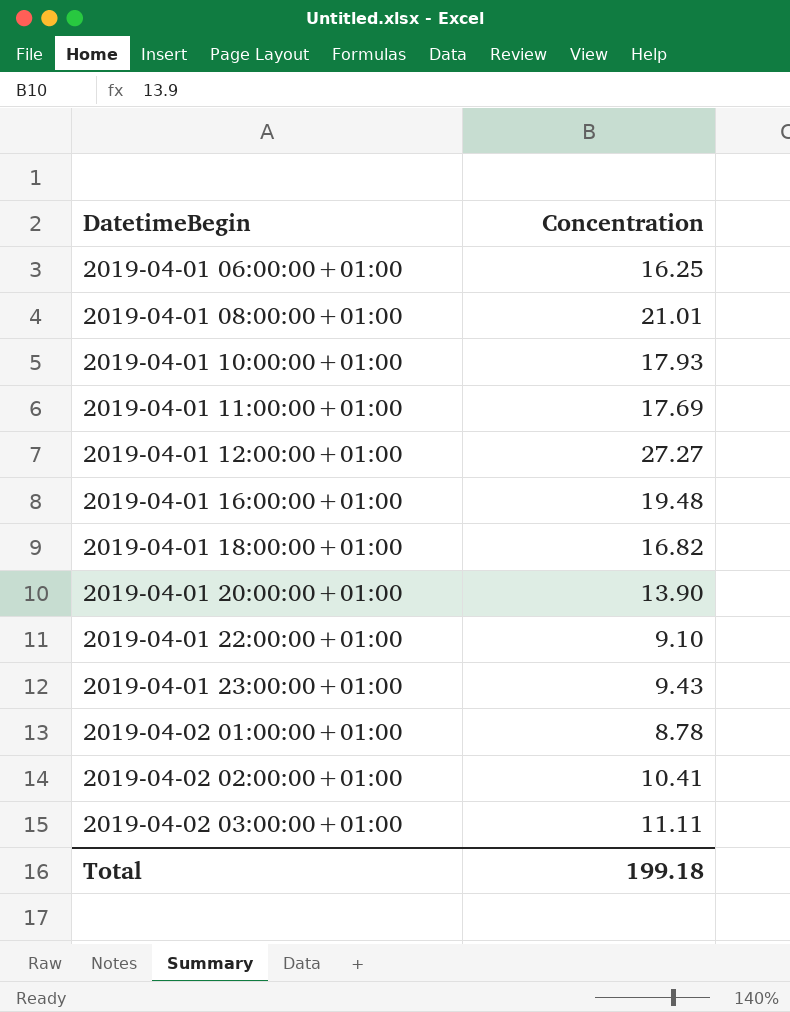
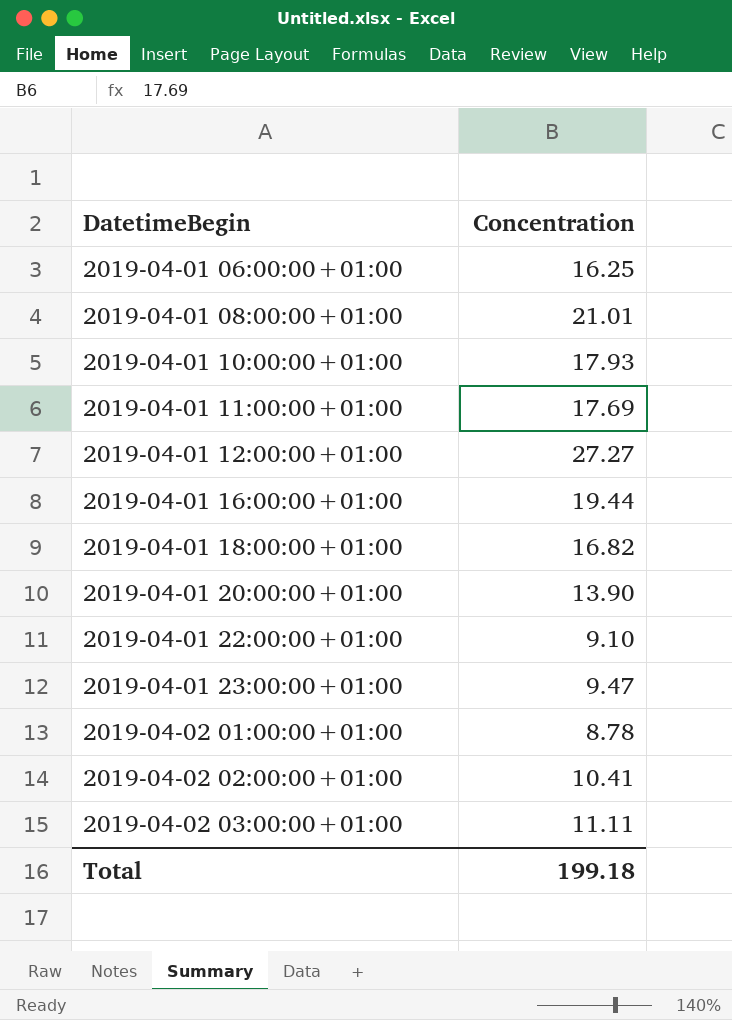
2019-04-01 16:00:00+01:00 | Concentration: 19.48 -> 19.44
2019-04-01 23:00:00+01:00 | Concentration: 9.43 -> 9.47

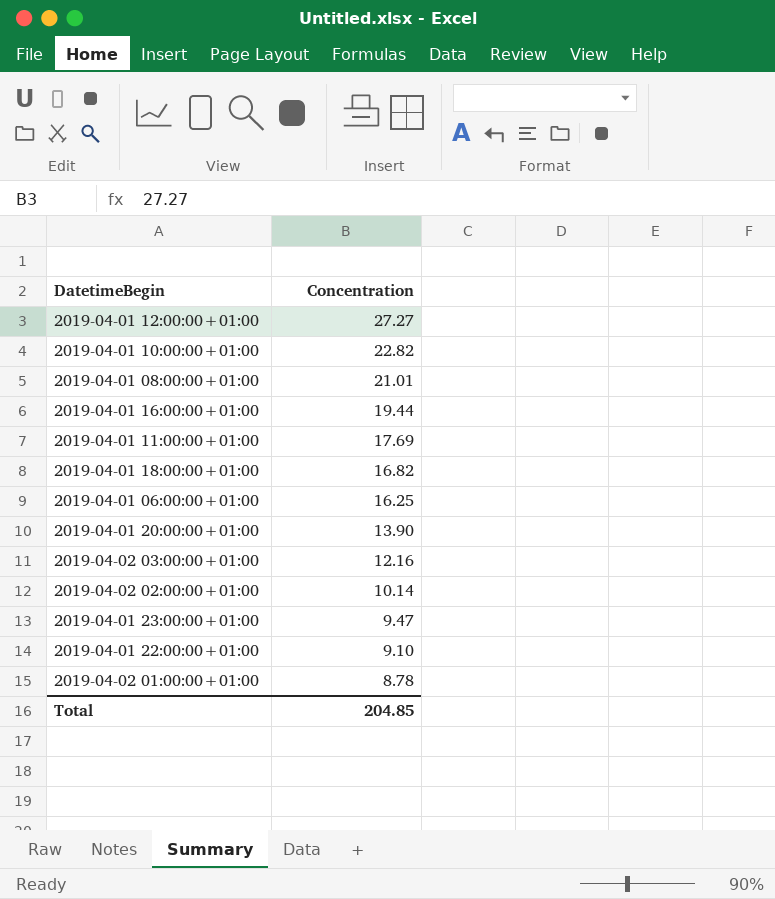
row order: DatetimeBegin ascending -> Concentration descending
2019-04-01 10:00:00+01:00 | Concentration: 17.93 -> 22.82
2019-04-02 03:00:00+01:00 | Concentration: 11.11 -> 12.16
2019-04-02 02:00:00+01:00 | Concentration: 10.41 -> 10.14
Total | Concentration: 199.18 -> 204.85

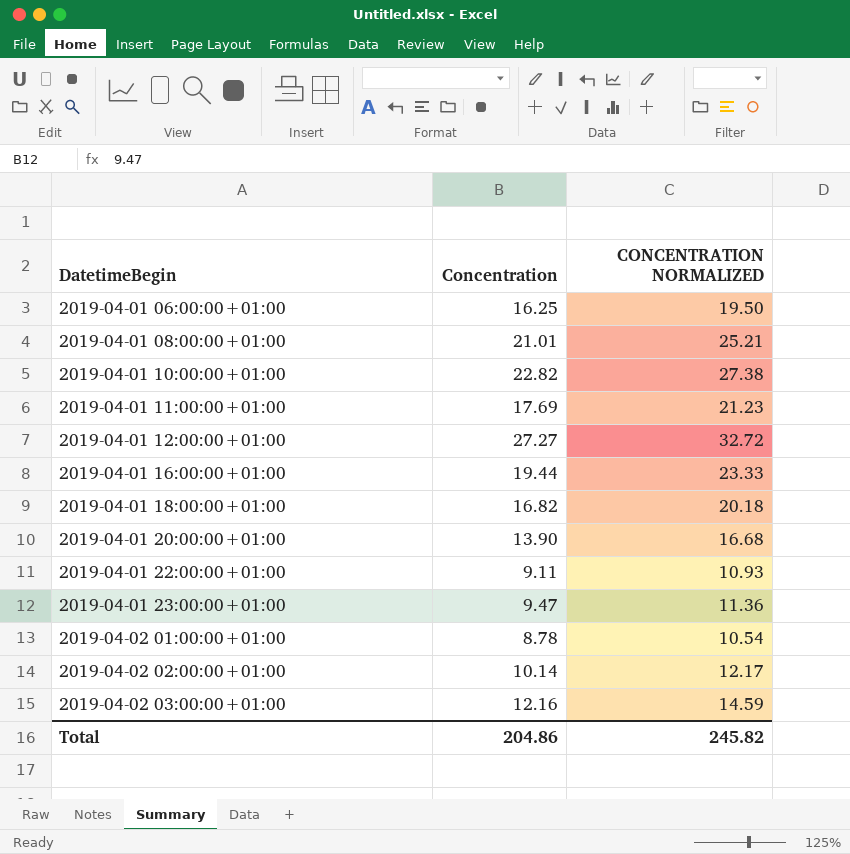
row order: Concentration descending -> DatetimeBegin ascending
column CONCENTRATION NORMALIZED | formula: none -> [Concentration] * 1.2
2019-04-01 22:00:00+01:00 | Concentration: 9.10 -> 9.11
Total | Concentration: 204.85 -> 204.86

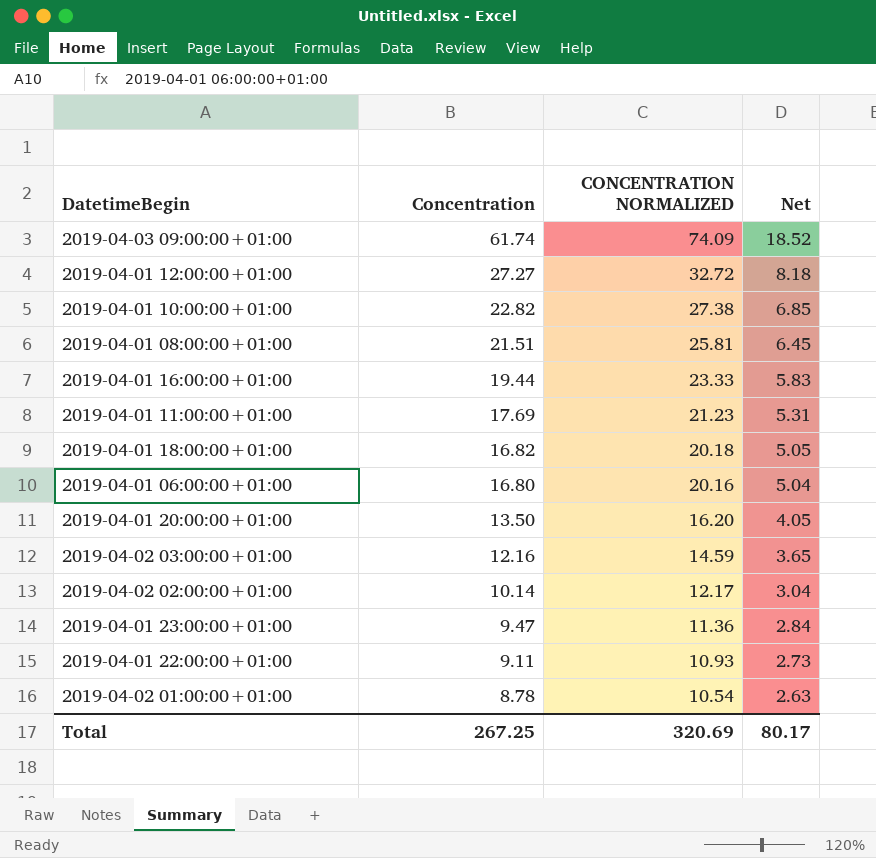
row order: DatetimeBegin ascending -> Concentration descending
column Net | formula: none -> [Concentration] * 0.3
row 2019-04-03 09:00:00+01:00: none -> 61.74 | 74.09 | 18.52
2019-04-01 08:00:00+01:00 | Concentration: 21.01 -> 21.51
2019-04-01 08:00:00+01:00 | CONCENTRATION NORMALIZED: 25.21 -> 25.81
2019-04-01 06:00:00+01:00 | Concentration: 16.25 -> 16.80
2019-04-01 06:00:00+01:00 | CONCENTRATION NORMALIZED: 19.50 -> 20.16
2019-04-01 20:00:00+01:00 | Concentration: 13.90 -> 13.50
2019-04-01 20:00:00+01:00 | CONCENTRATION NORMALIZED: 16.68 -> 16.20
Total | Concentration: 204.86 -> 267.25
Total | CONCENTRATION NORMALIZED: 245.82 -> 320.69

